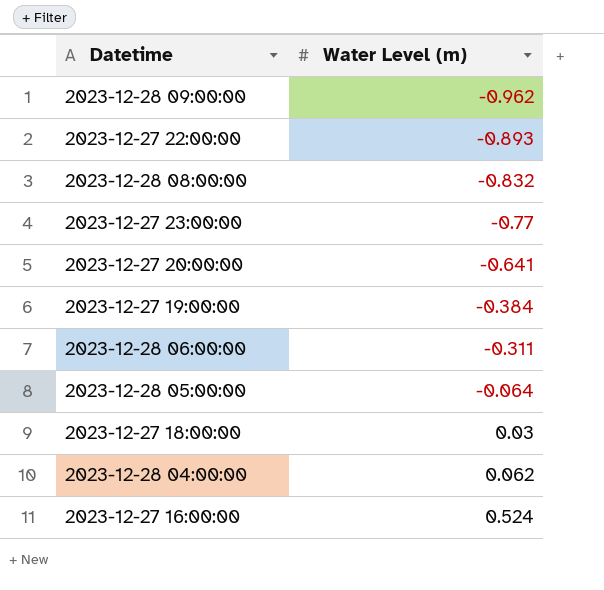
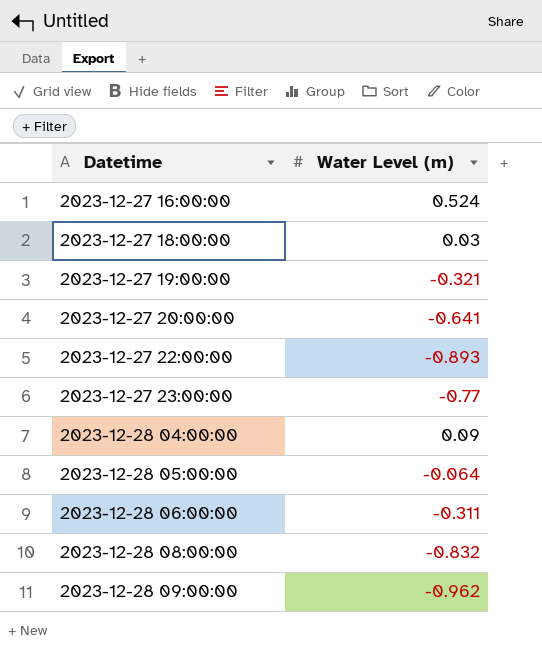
row order: Water Level (m) ascending -> Datetime ascending
2023-12-27 19:00:00 | Water Level (m): -0.384 -> -0.321
2023-12-28 04:00:00 | Water Level (m): 0.062 -> 0.09

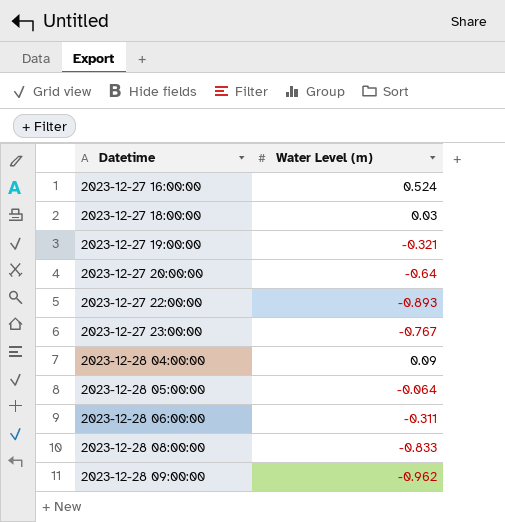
2023-12-27 20:00:00 | Water Level (m): -0.641 -> -0.64
2023-12-27 23:00:00 | Water Level (m): -0.77 -> -0.767
2023-12-28 08:00:00 | Water Level (m): -0.832 -> -0.833

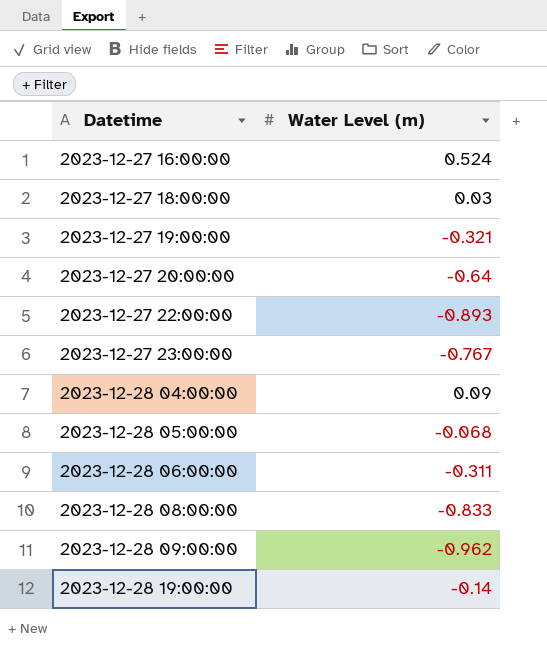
2023-12-28 05:00:00 | Water Level (m): -0.064 -> -0.068
row 2023-12-28 19:00:00: none -> -0.14

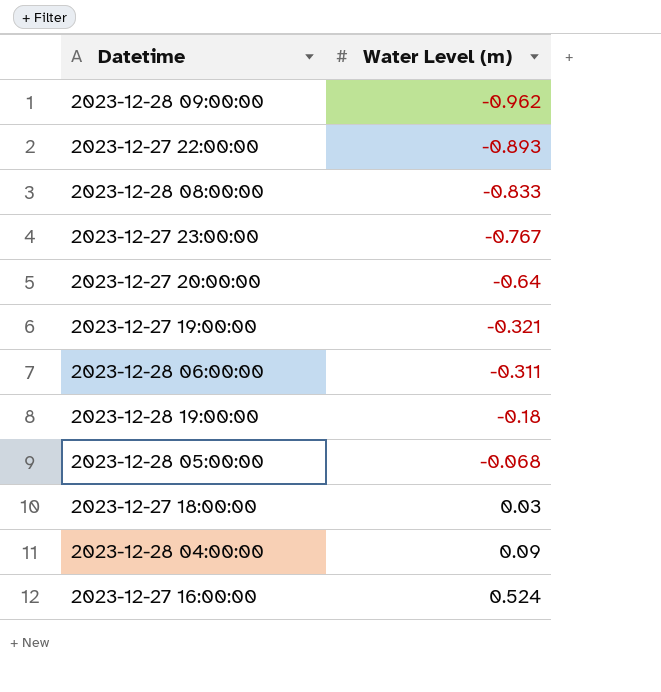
row order: Datetime ascending -> Water Level (m) ascending
2023-12-28 19:00:00 | Water Level (m): -0.14 -> -0.18

